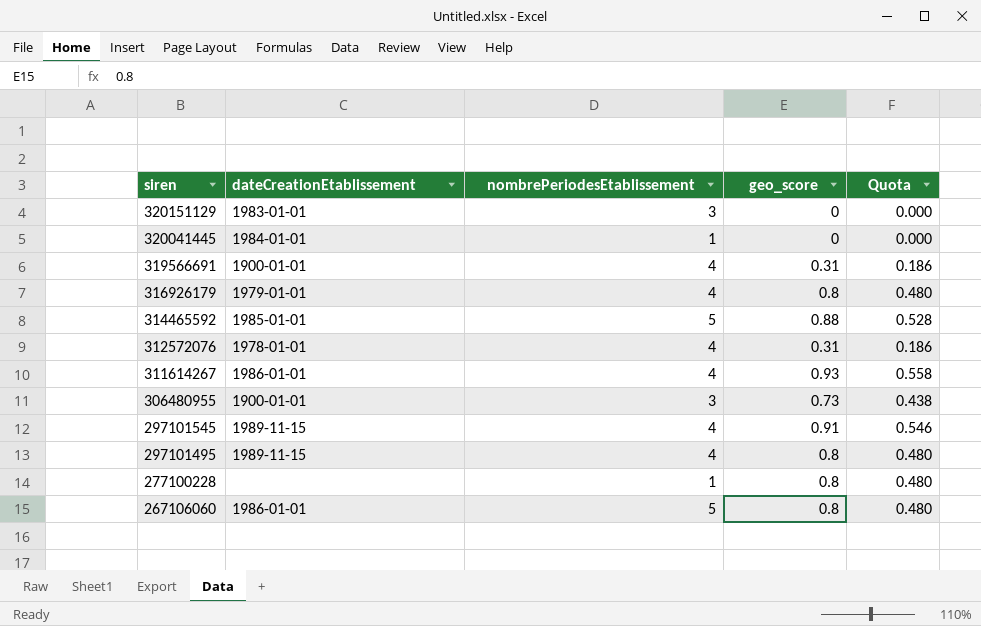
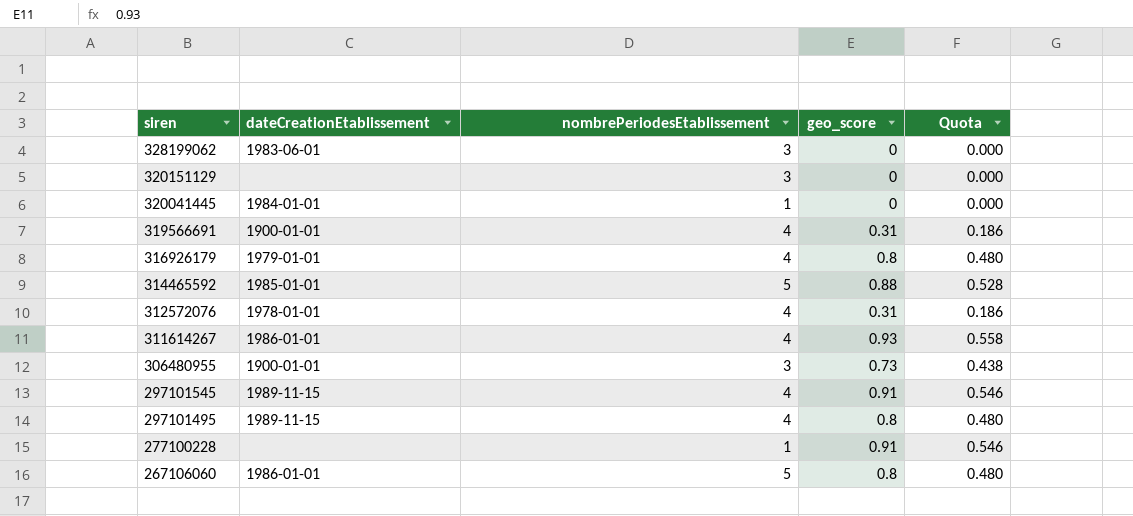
row 328199062: none -> 1983-06-01 | 3 | 0 | 0.000
320151129 | dateCreationEtablissement: 1983-01-01 -> none
277100228 | geo_score: 0.8 -> 0.91
277100228 | Quota: 0.480 -> 0.546

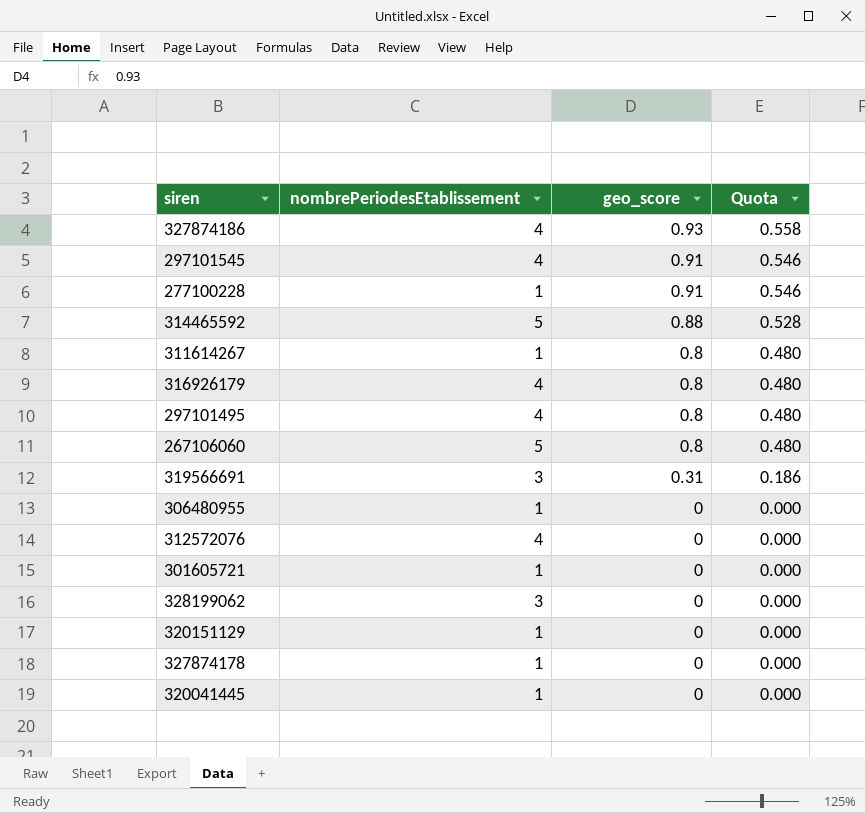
row order: siren descending -> geo_score descending
column dateCreationEtablissement | position: 2 -> none
row 327874186: none -> 4 | 0.93 | 0.558
311614267 | nombrePeriodesEtablissement: 4 -> 1
311614267 | geo_score: 0.93 -> 0.8
311614267 | Quota: 0.558 -> 0.480
319566691 | nombrePeriodesEtablissement: 4 -> 3
306480955 | nombrePeriodesEtablissement: 3 -> 1
306480955 | geo_score: 0.73 -> 0
306480955 | Quota: 0.438 -> 0.000
312572076 | geo_score: 0.31 -> 0
312572076 | Quota: 0.186 -> 0.000
row 301605721: none -> 1 | 0 | 0.000
320151129 | nombrePeriodesEtablissement: 3 -> 1
row 327874178: none -> 1 | 0 | 0.000

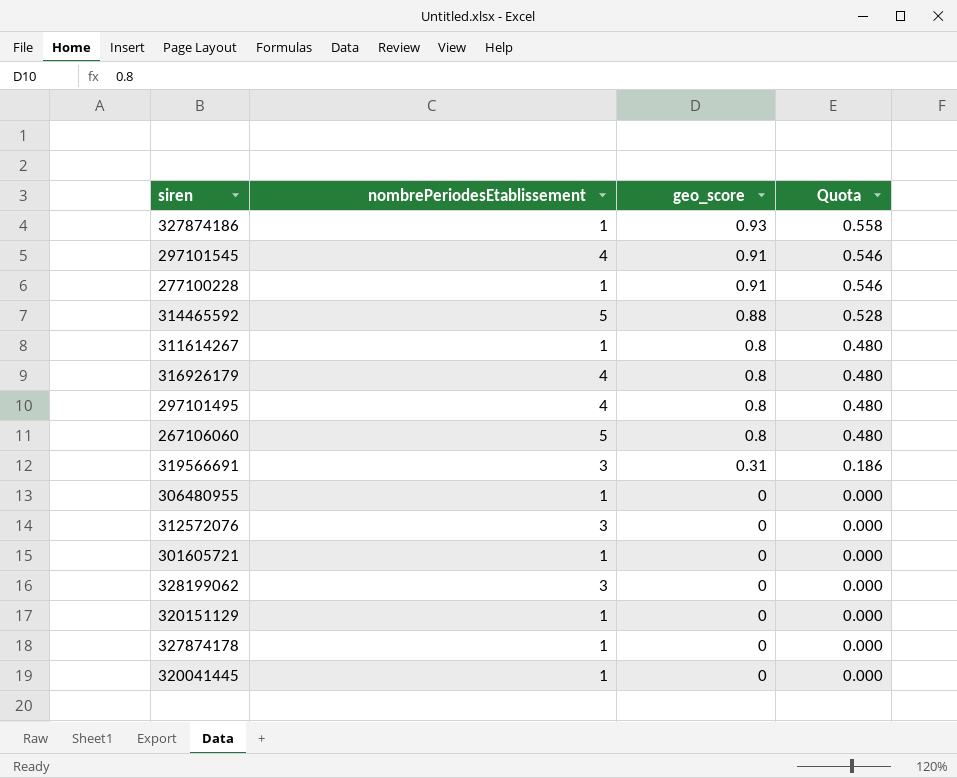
327874186 | nombrePeriodesEtablissement: 4 -> 1
312572076 | nombrePeriodesEtablissement: 4 -> 3

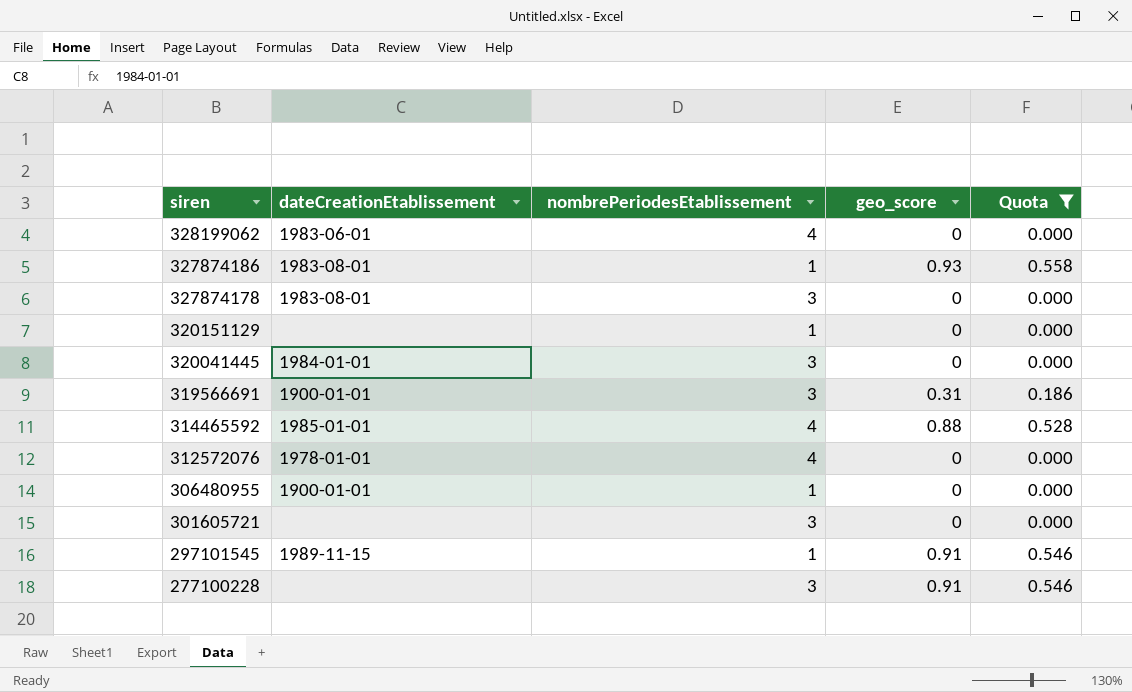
filter: none -> Quota != 0.480
row order: geo_score descending -> siren descending
column dateCreationEtablissement | position: none -> 2
328199062 | nombrePeriodesEtablissement: 3 -> 4
327874178 | nombrePeriodesEtablissement: 1 -> 3
320041445 | nombrePeriodesEtablissement: 1 -> 3
314465592 | nombrePeriodesEtablissement: 5 -> 4
312572076 | nombrePeriodesEtablissement: 3 -> 4
301605721 | nombrePeriodesEtablissement: 1 -> 3
297101545 | nombrePeriodesEtablissement: 4 -> 1
277100228 | nombrePeriodesEtablissement: 1 -> 3

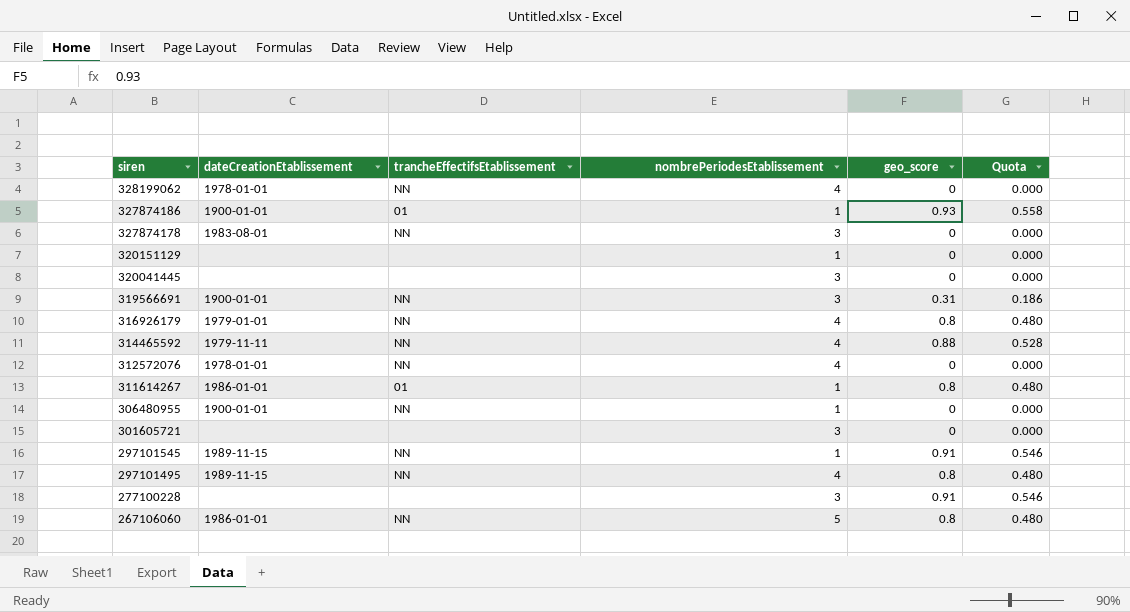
filter: Quota != 0.480 -> none
column trancheEffectifsEtablissement | position: none -> 3
328199062 | dateCreationEtablissement: 1983-06-01 -> 1978-01-01
327874186 | dateCreationEtablissement: 1983-08-01 -> 1900-01-01
320041445 | dateCreationEtablissement: 1984-01-01 -> none
314465592 | dateCreationEtablissement: 1985-01-01 -> 1979-11-11

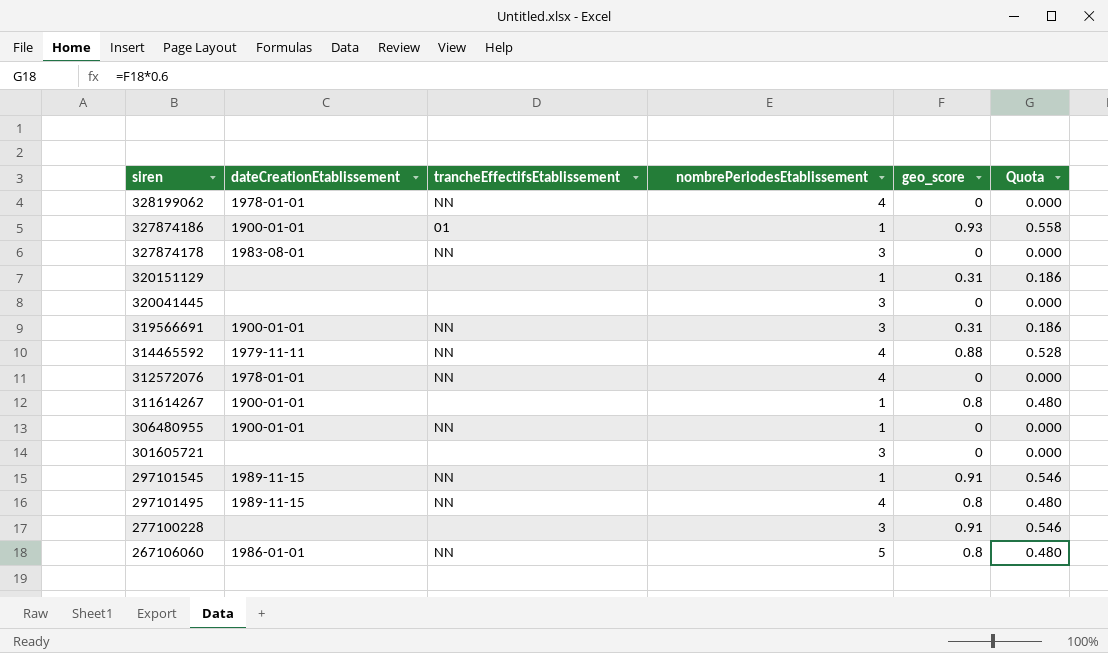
row 316926179: 1979-01-01 | NN | 4 | 0.8 | 0.480 -> none
320151129 | geo_score: 0 -> 0.31
320151129 | Quota: 0.000 -> 0.186
311614267 | dateCreationEtablissement: 1986-01-01 -> 1900-01-01
311614267 | trancheEffectifsEtablissement: 01 -> none

